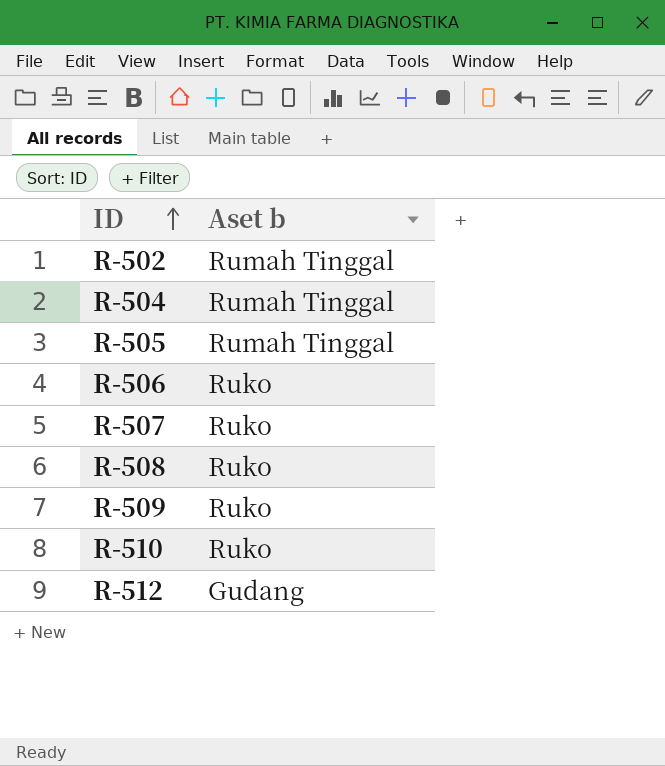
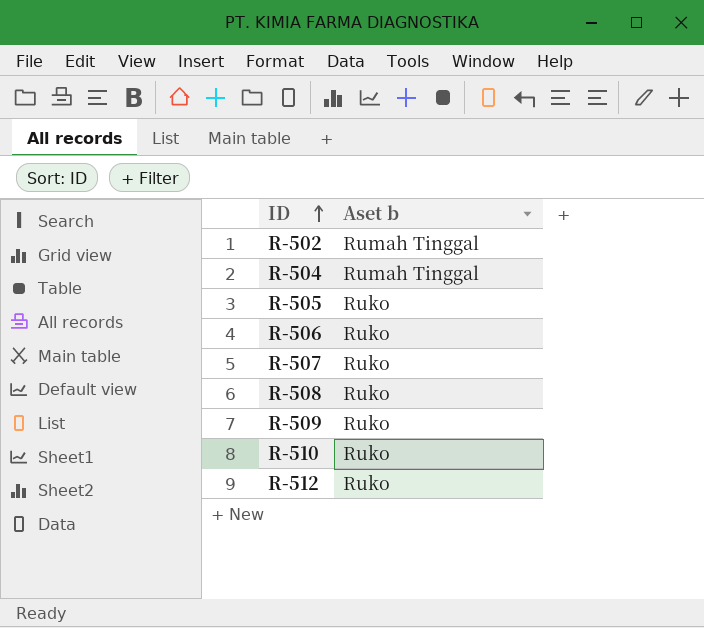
R-505 | Aset b: Rumah Tinggal -> Ruko
R-512 | Aset b: Gudang -> Ruko

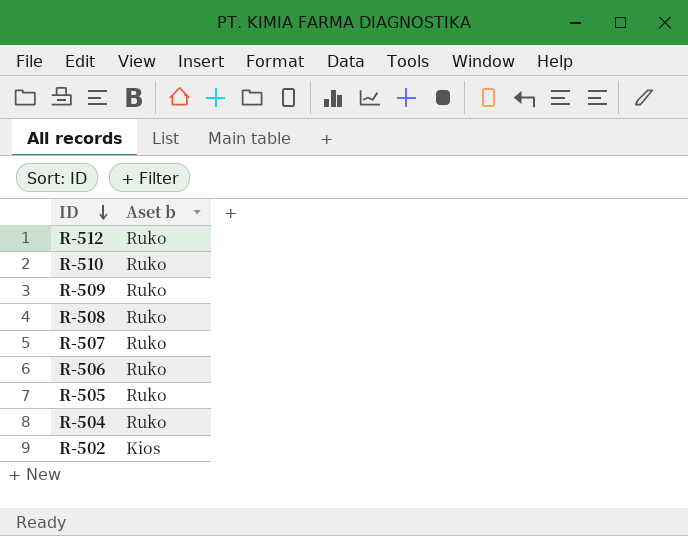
row order: ID ascending -> ID descending
R-504 | Aset b: Rumah Tinggal -> Ruko
R-502 | Aset b: Rumah Tinggal -> Kios

